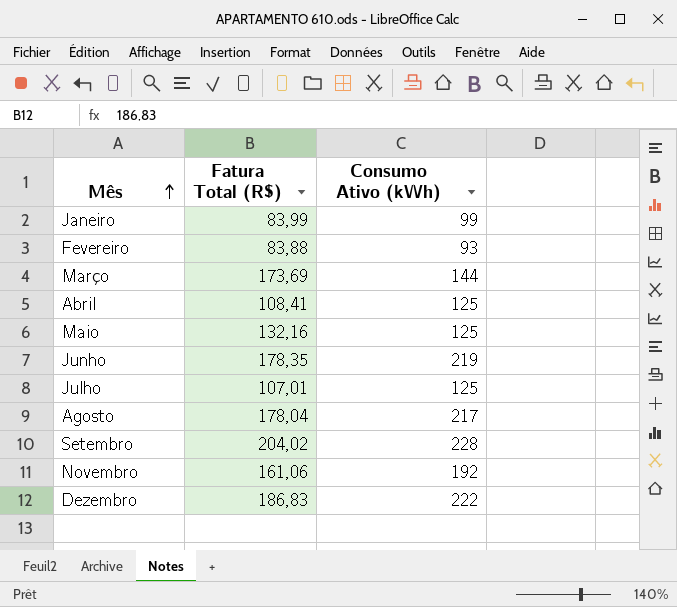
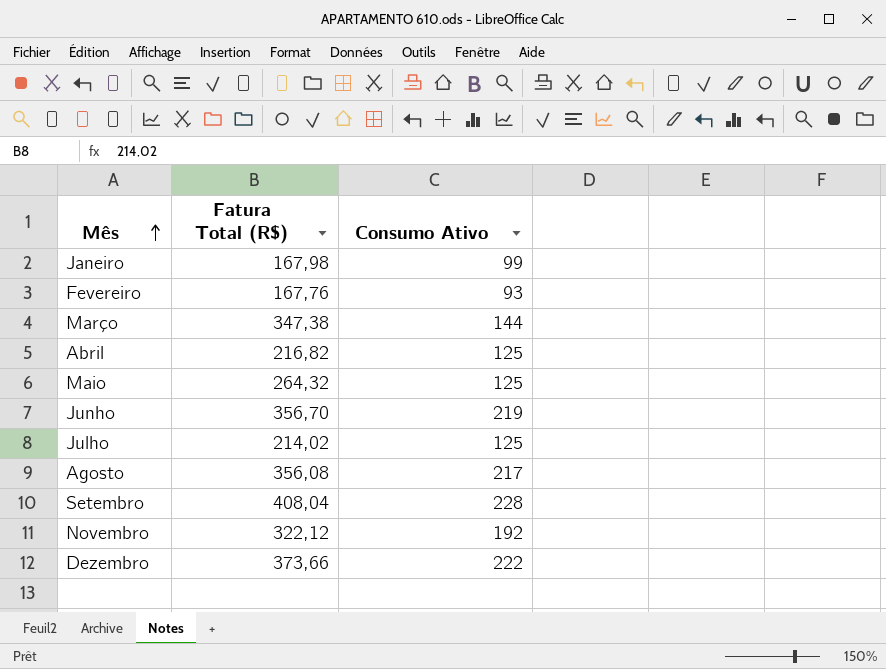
column name: Consumo Ativo (kWh) -> Consumo Ativo
Janeiro | Fatura Total (R$): 83,99 -> 167,98
Fevereiro | Fatura Total (R$): 83,88 -> 167,76
Março | Fatura Total (R$): 173,69 -> 347,38
Abril | Fatura Total (R$): 108,41 -> 216,82
Maio | Fatura Total (R$): 132,16 -> 264,32
Junho | Fatura Total (R$): 178,35 -> 356,70
Julho | Fatura Total (R$): 107,01 -> 214,02
Agosto | Fatura Total (R$): 178,04 -> 356,08
Setembro | Fatura Total (R$): 204,02 -> 408,04
Novembro | Fatura Total (R$): 161,06 -> 322,12
Dezembro | Fatura Total (R$): 186,83 -> 373,66

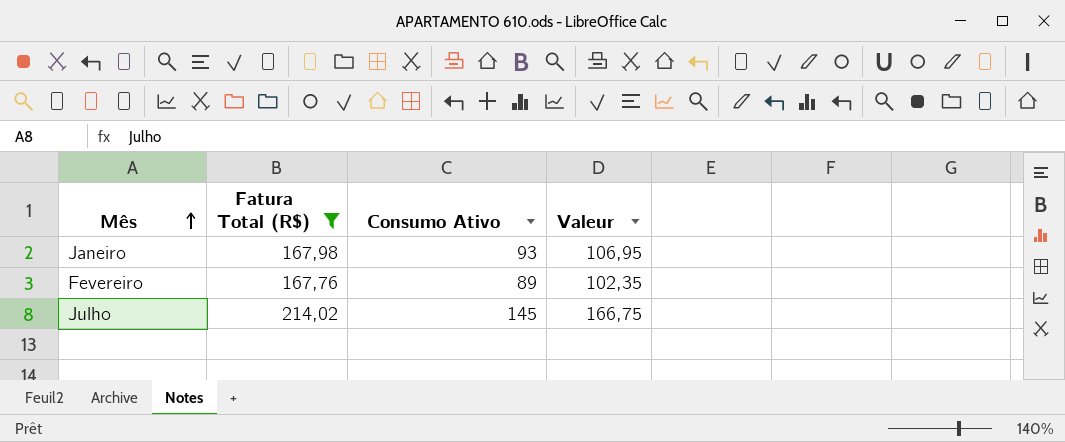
filter: none -> Fatura Total (R$) <= 214,02
column Valeur | formula: none -> [Consumo Ativo] * 1,15
Janeiro | Consumo Ativo: 99 -> 93
Fevereiro | Consumo Ativo: 93 -> 89
Julho | Consumo Ativo: 125 -> 145

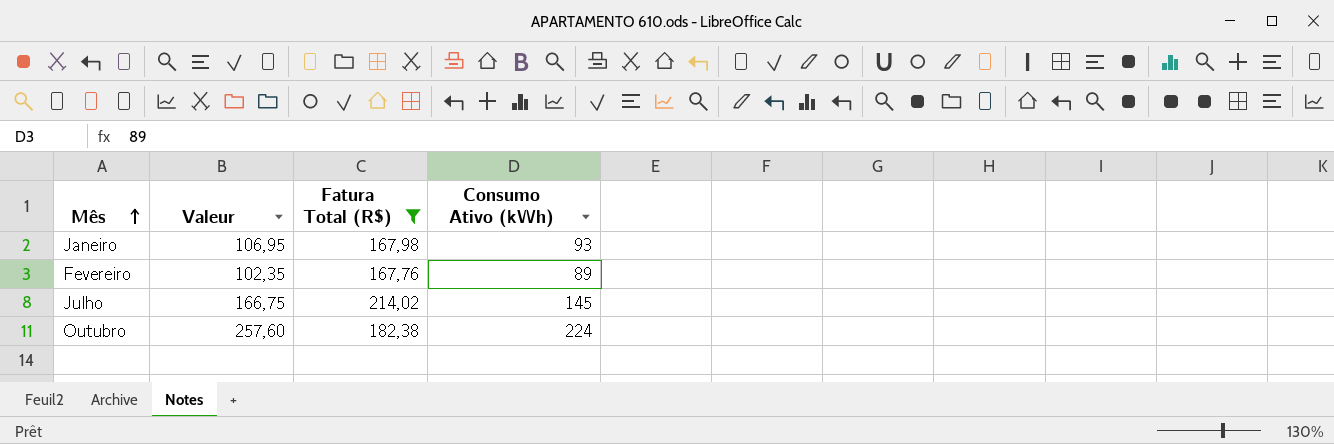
column Valeur | position: 4 -> 2
column name: Consumo Ativo -> Consumo Ativo (kWh)
row Outubro: none -> 257,60 | 182,38 | 224

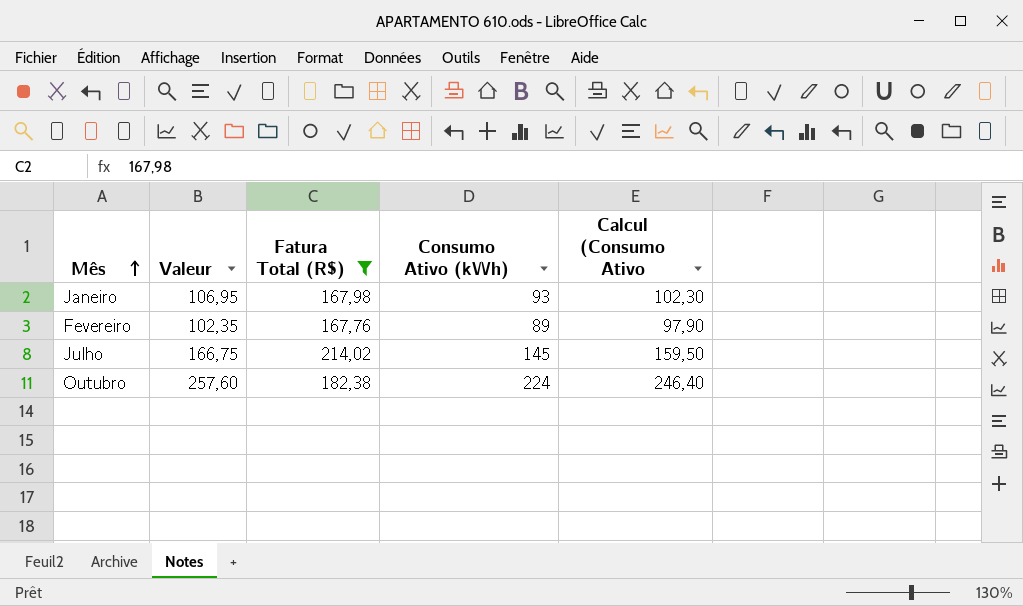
column Calcul (Consumo Ativo | formula: none -> [Consumo Ativo (kWh)] * 1,1

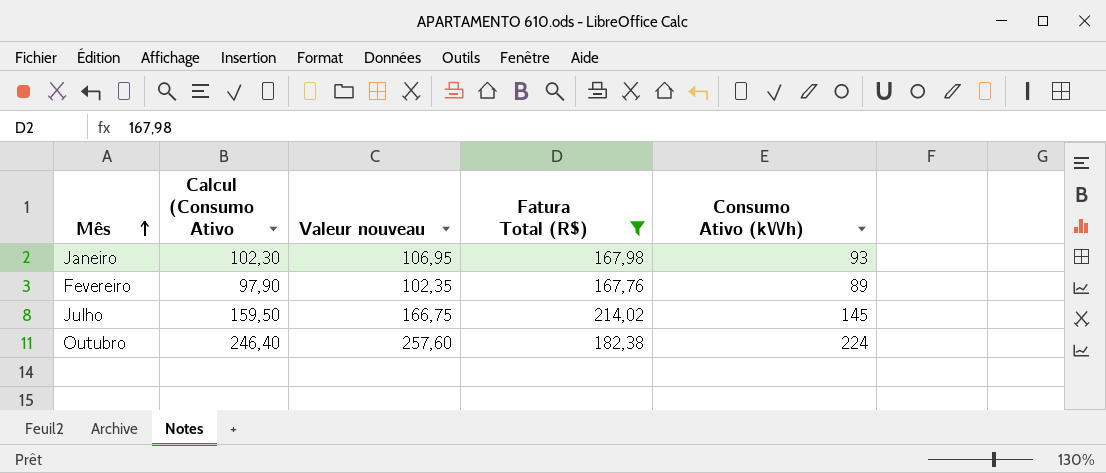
column Calcul (Consumo Ativo | position: 5 -> 2
column name: Valeur -> Valeur nouveau

